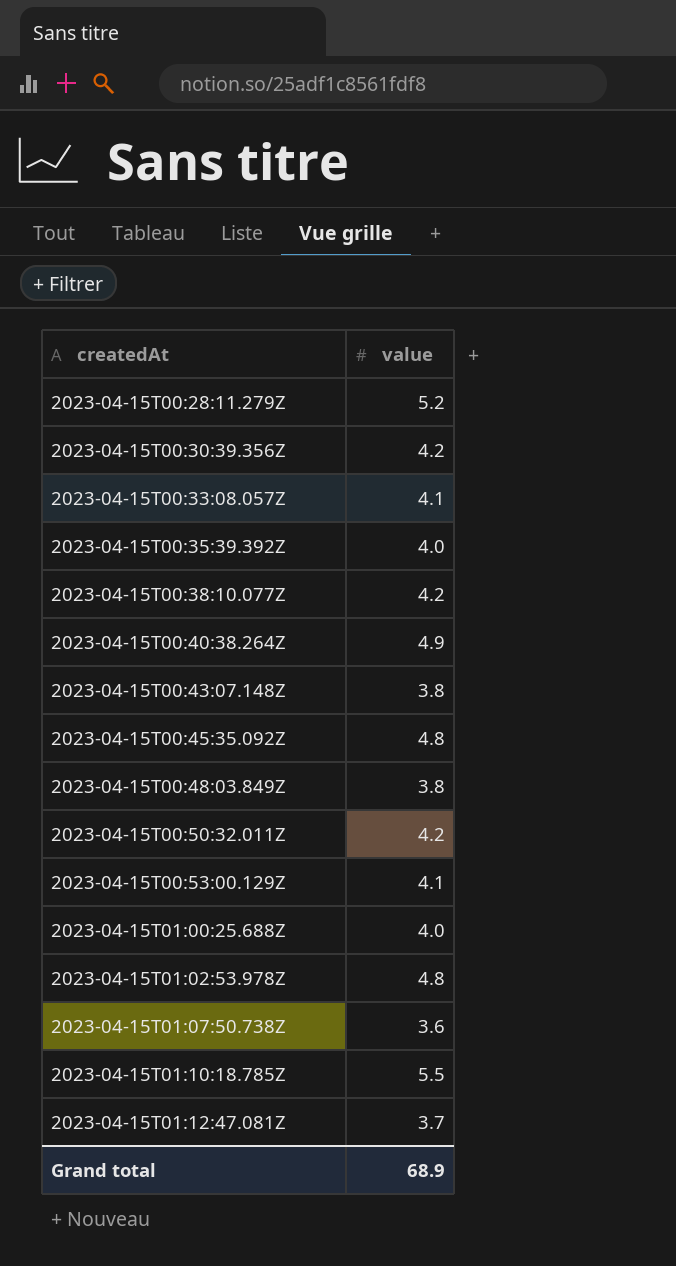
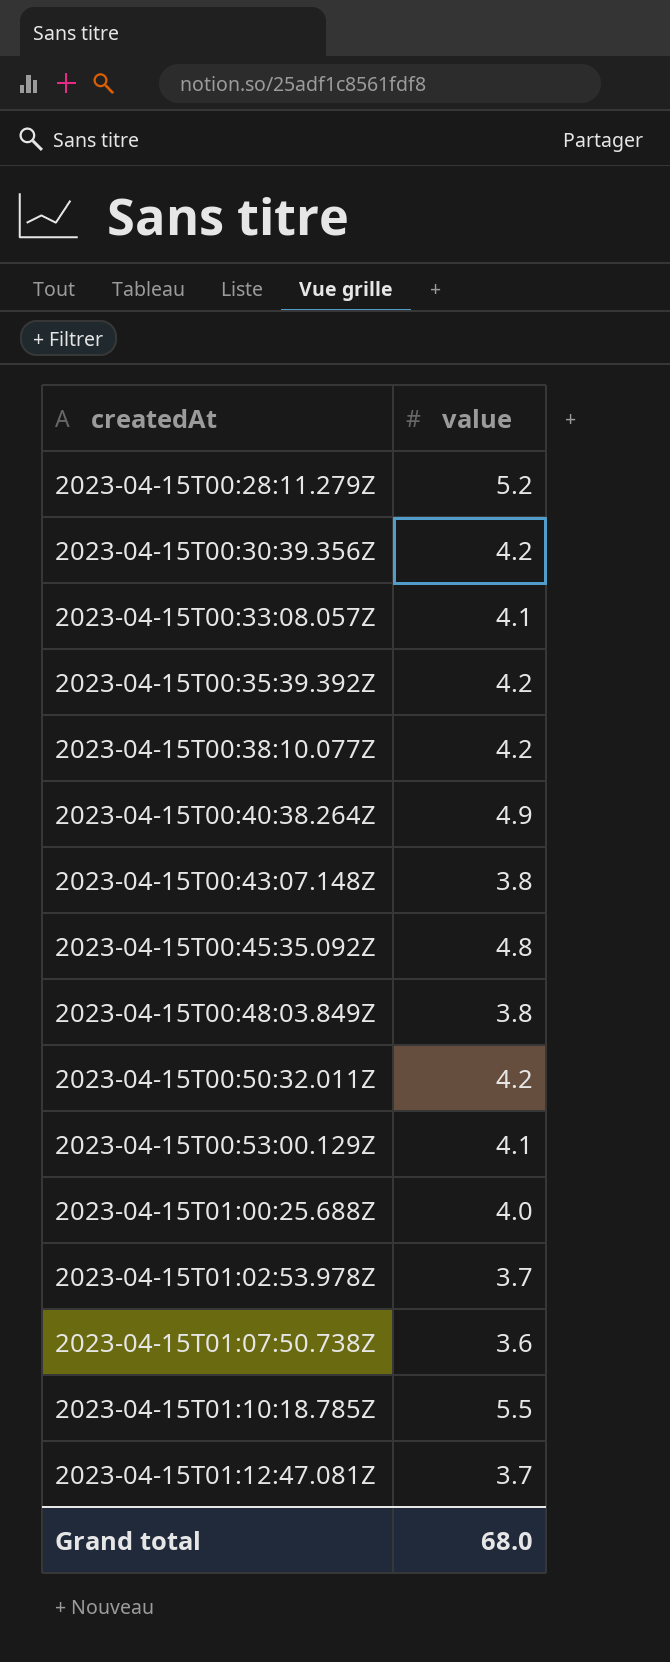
2023-04-15T00:35:39.392Z | value: 4.0 -> 4.2
2023-04-15T01:02:53.978Z | value: 4.8 -> 3.7
Grand total | value: 68.9 -> 68.0

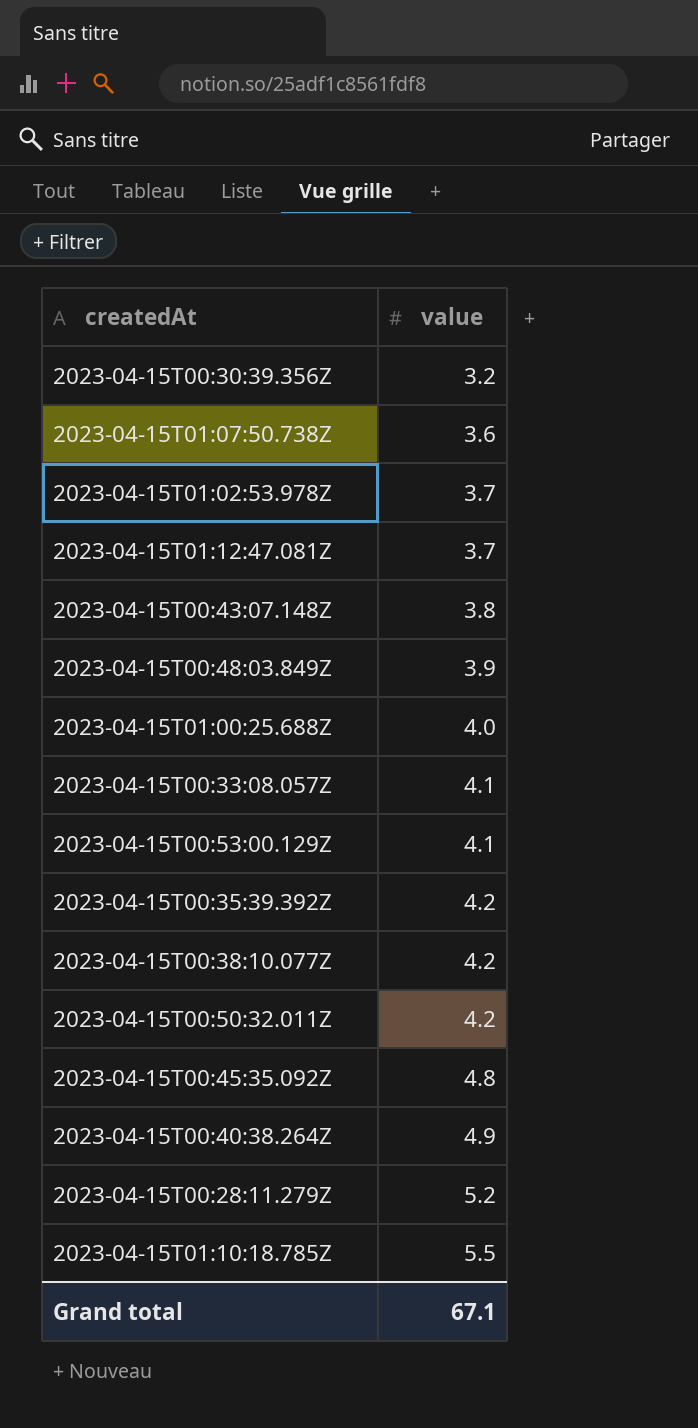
row order: createdAt ascending -> value ascending
2023-04-15T00:30:39.356Z | value: 4.2 -> 3.2
2023-04-15T00:48:03.849Z | value: 3.8 -> 3.9
Grand total | value: 68.0 -> 67.1

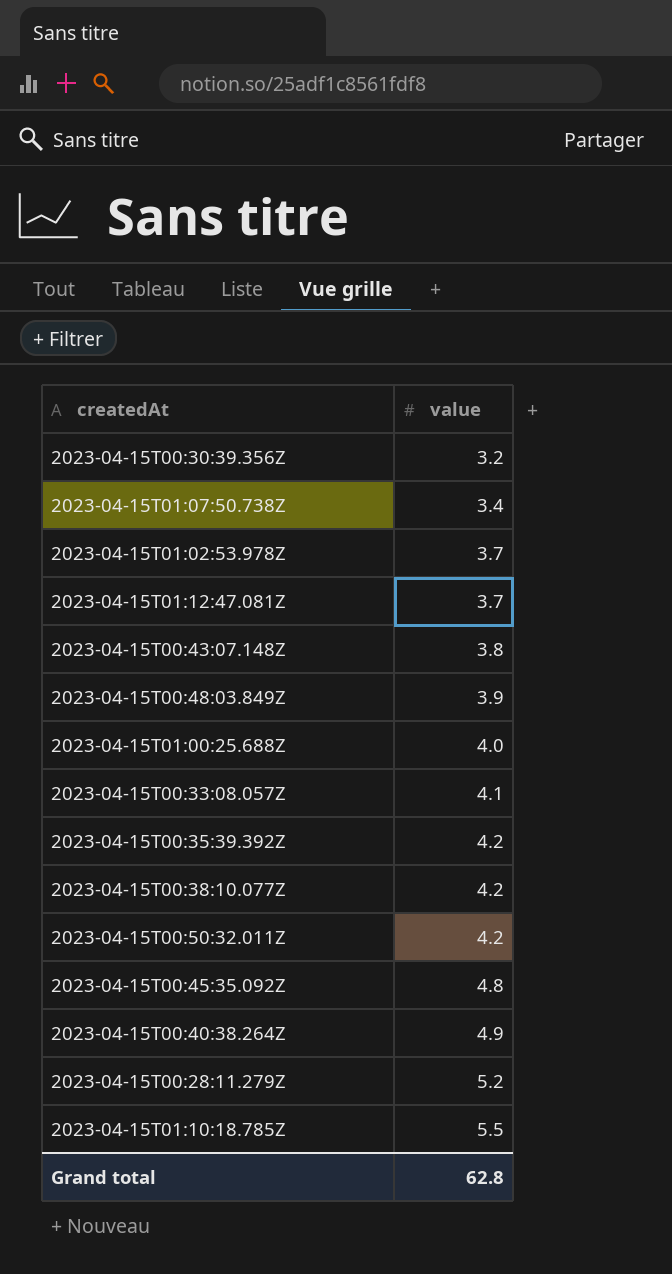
row 2023-04-15T00:53:00.129Z: 4.1 -> none
2023-04-15T01:07:50.738Z | value: 3.6 -> 3.4
Grand total | value: 67.1 -> 62.8

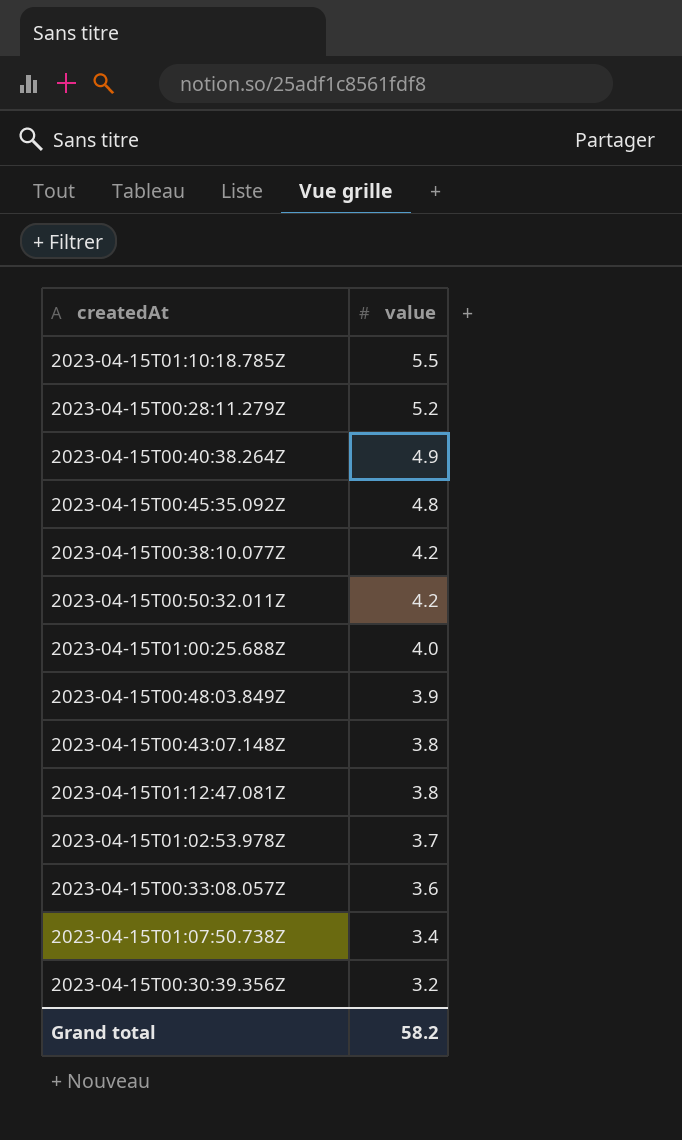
row order: value ascending -> value descending
row 2023-04-15T00:35:39.392Z: 4.2 -> none
2023-04-15T01:12:47.081Z | value: 3.7 -> 3.8
2023-04-15T00:33:08.057Z | value: 4.1 -> 3.6
Grand total | value: 62.8 -> 58.2

